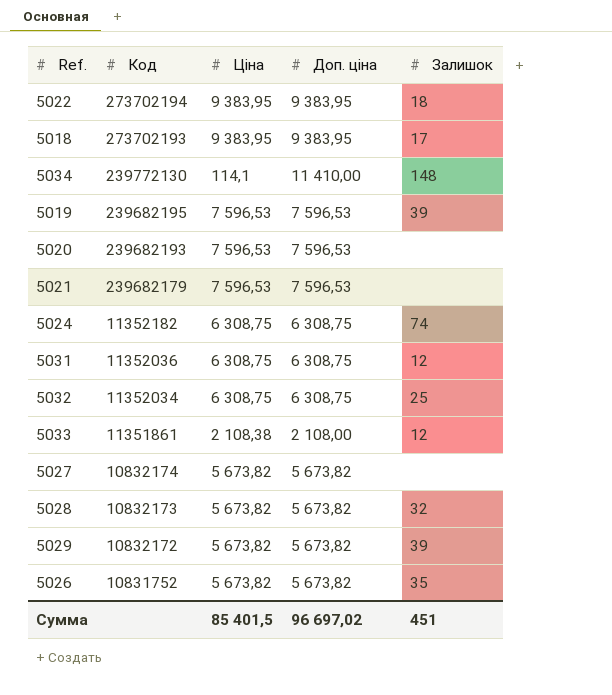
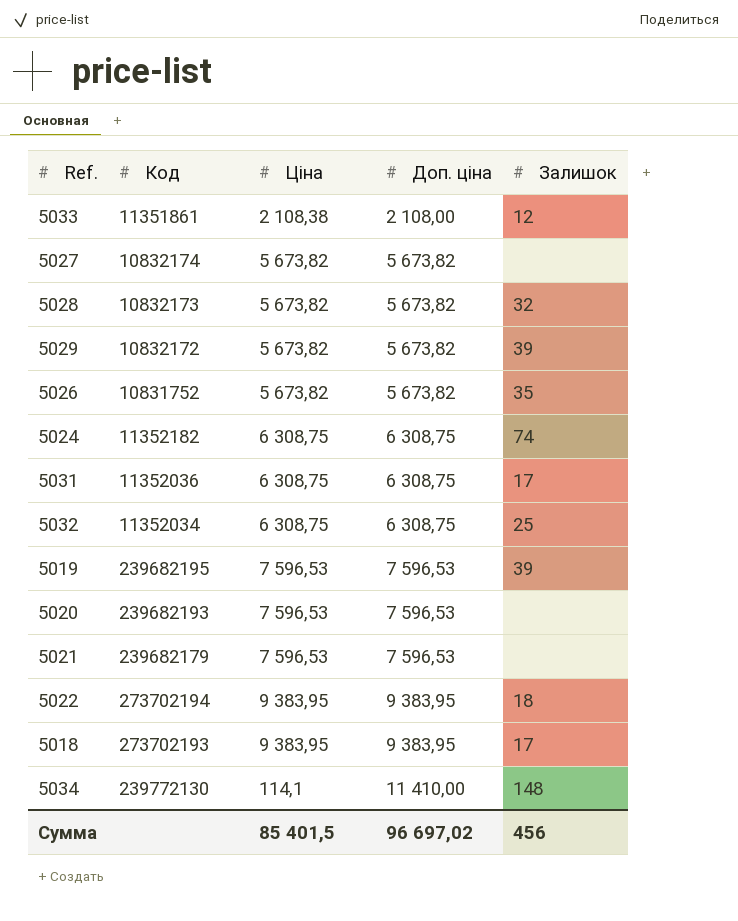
row order: Код descending -> Доп. ціна ascending
5031 | Залишок: 12 -> 17
Сумма | Залишок: 451 -> 456

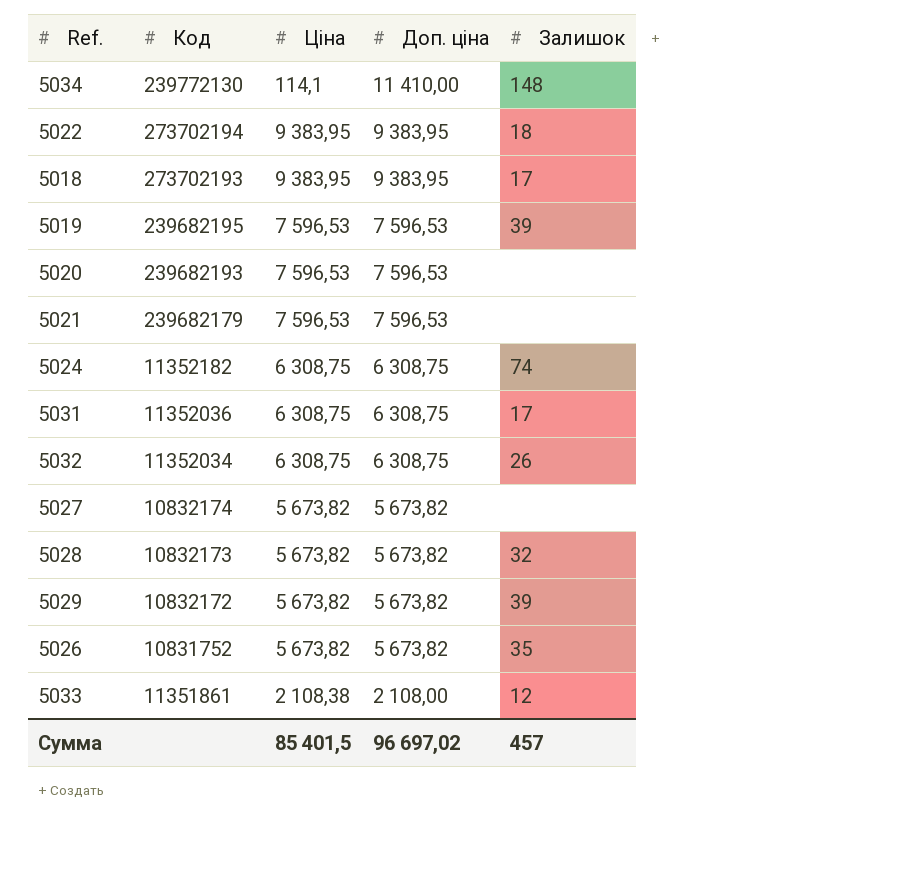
row order: Доп. ціна ascending -> Доп. ціна descending
5032 | Залишок: 25 -> 26
Сумма | Залишок: 456 -> 457

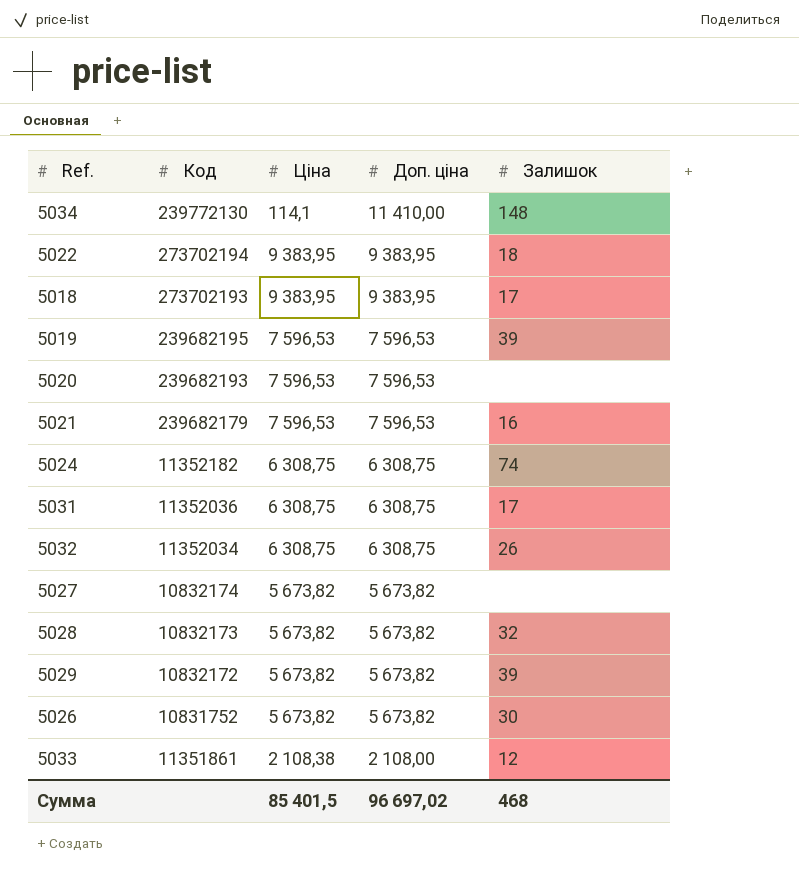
5021 | Залишок: none -> 16
5026 | Залишок: 35 -> 30
Сумма | Залишок: 457 -> 468

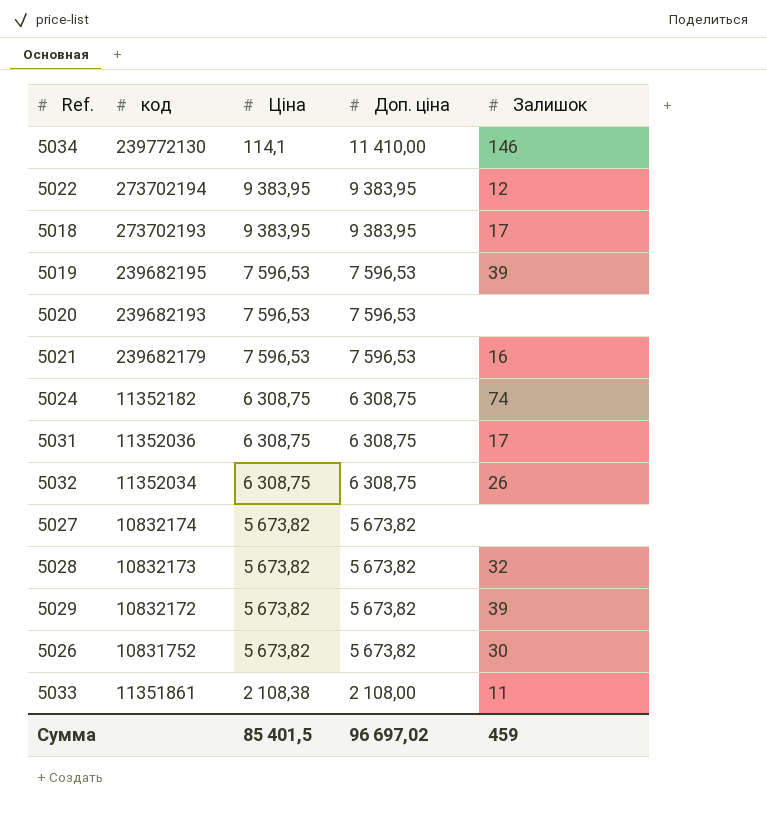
column name: Код -> код
5034 | Залишок: 148 -> 146
5022 | Залишок: 18 -> 12
5033 | Залишок: 12 -> 11
Сумма | Залишок: 468 -> 459

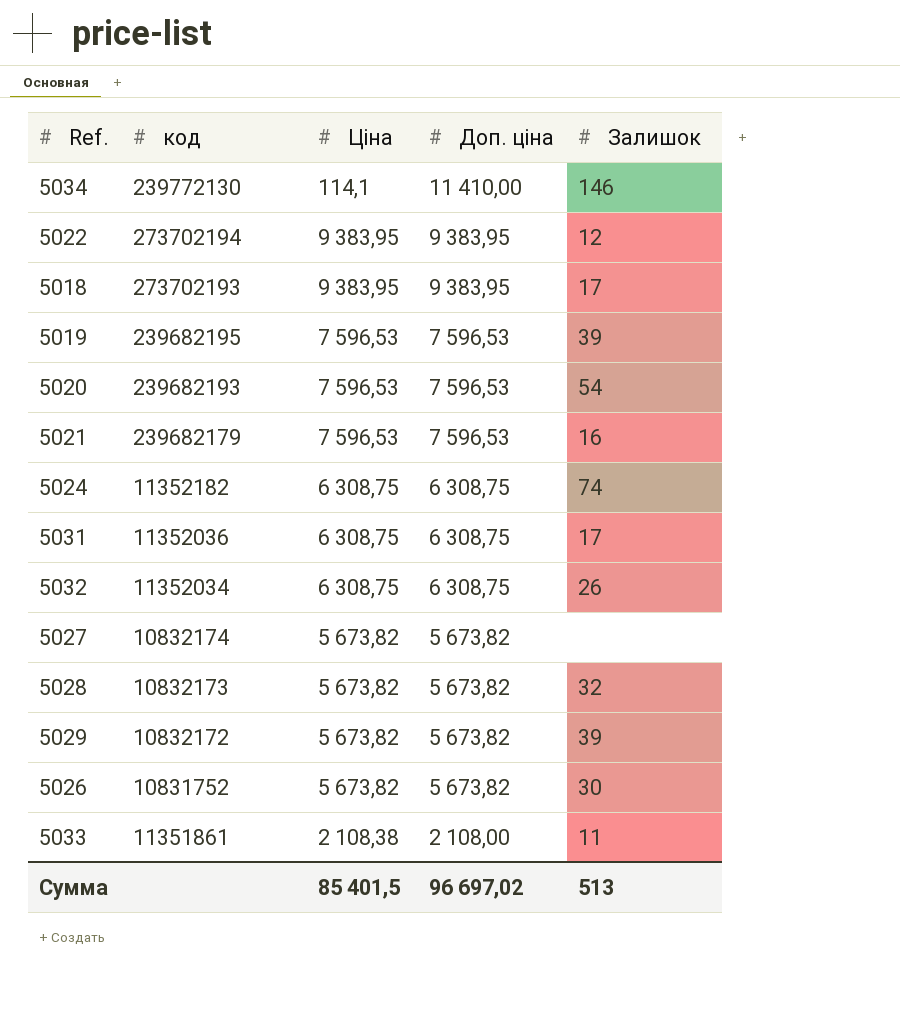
5020 | Залишок: none -> 54
Сумма | Залишок: 459 -> 513

